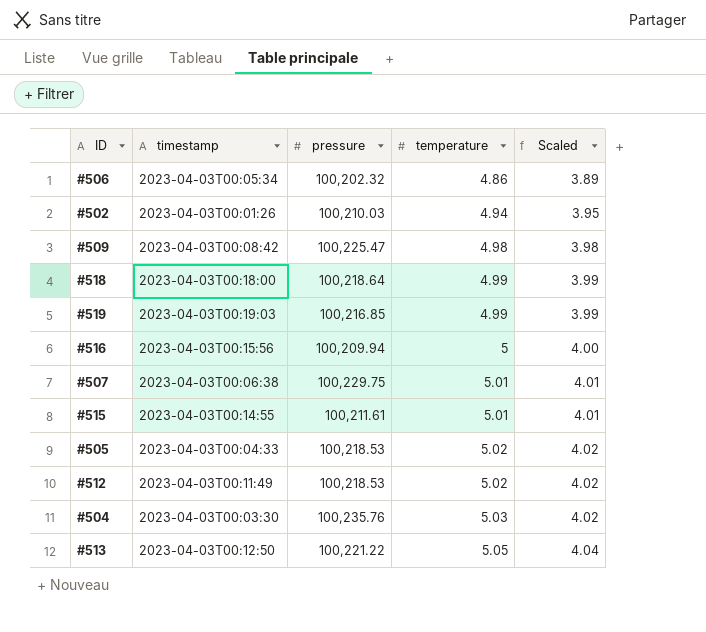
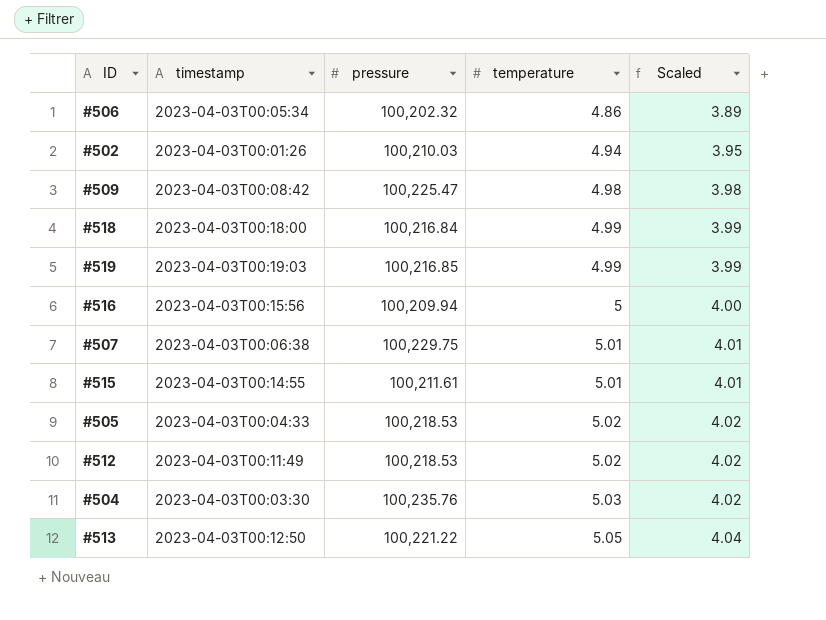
#518 | pressure: 100,218.64 -> 100,216.84

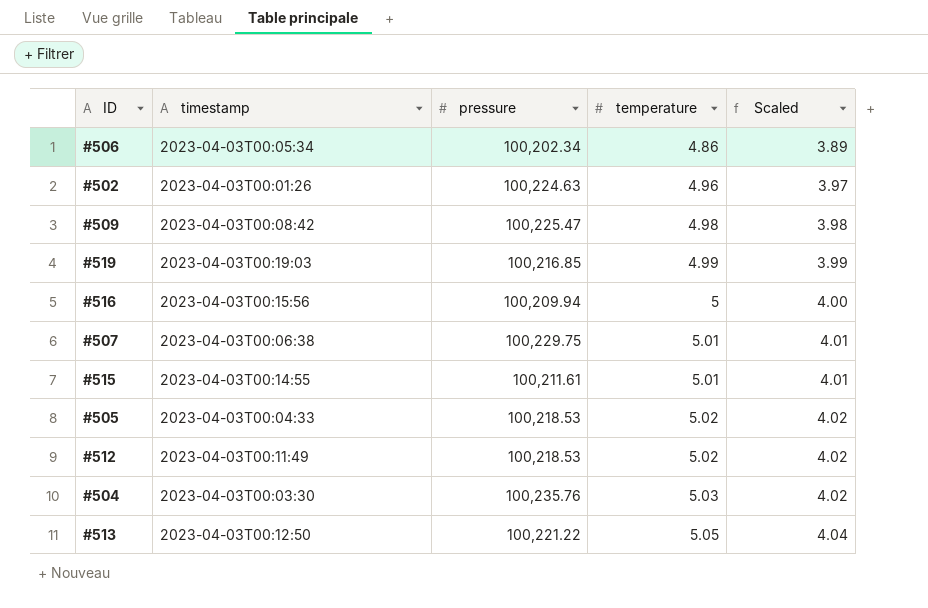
row #518: 2023-04-03T00:18:00 | 100,216.84 | 4.99 | 3.99 -> none
#506 | pressure: 100,202.32 -> 100,202.34
#502 | pressure: 100,210.03 -> 100,224.63
#502 | temperature: 4.94 -> 4.96
#502 | Scaled: 3.95 -> 3.97

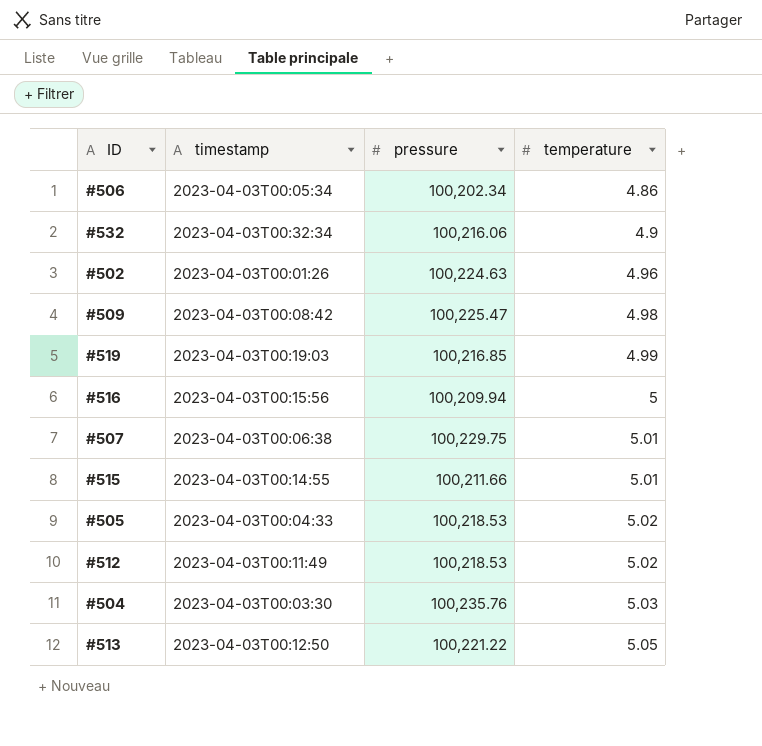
column Scaled | formula: [temperature] * 0.8 -> none
row #532: none -> 2023-04-03T00:32:34 | 100,216.06 | 4.9
#515 | pressure: 100,211.61 -> 100,211.66

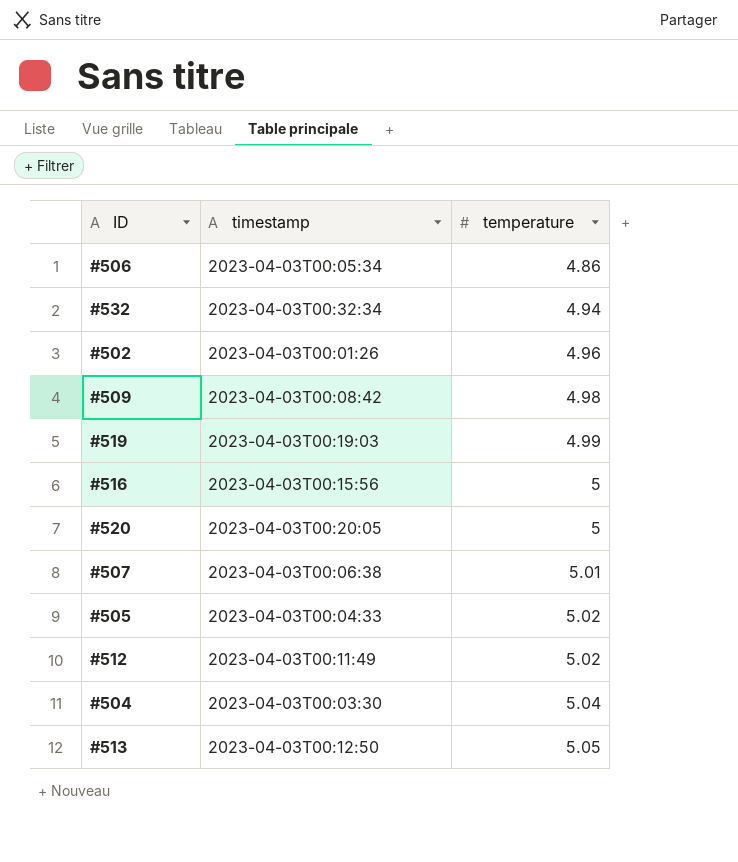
column pressure | position: 3 -> none
row #515: 2023-04-03T00:14:55 | 100,211.66 | 5.01 -> none
#532 | temperature: 4.9 -> 4.94
row #520: none -> 2023-04-03T00:20:05 | 5
#504 | temperature: 5.03 -> 5.04

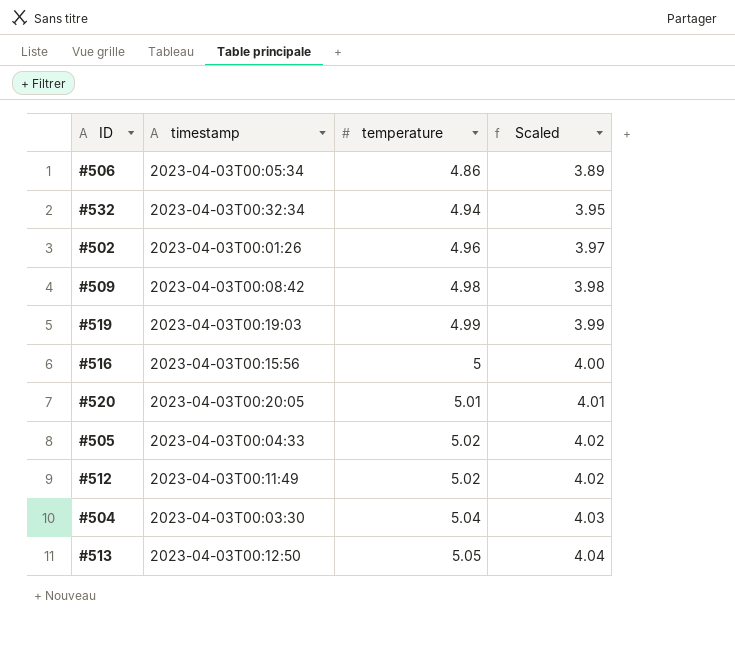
column Scaled | formula: none -> [temperature] * 0.8
row #507: 2023-04-03T00:06:38 | 5.01 -> none
#520 | temperature: 5 -> 5.01

